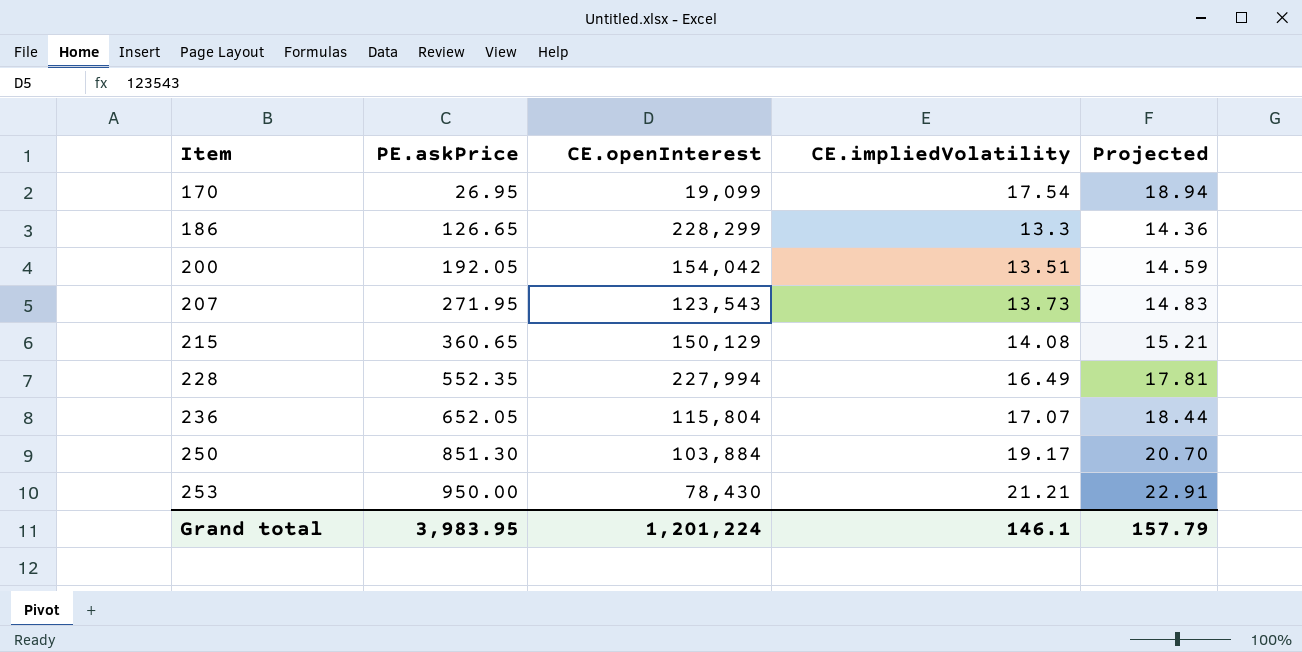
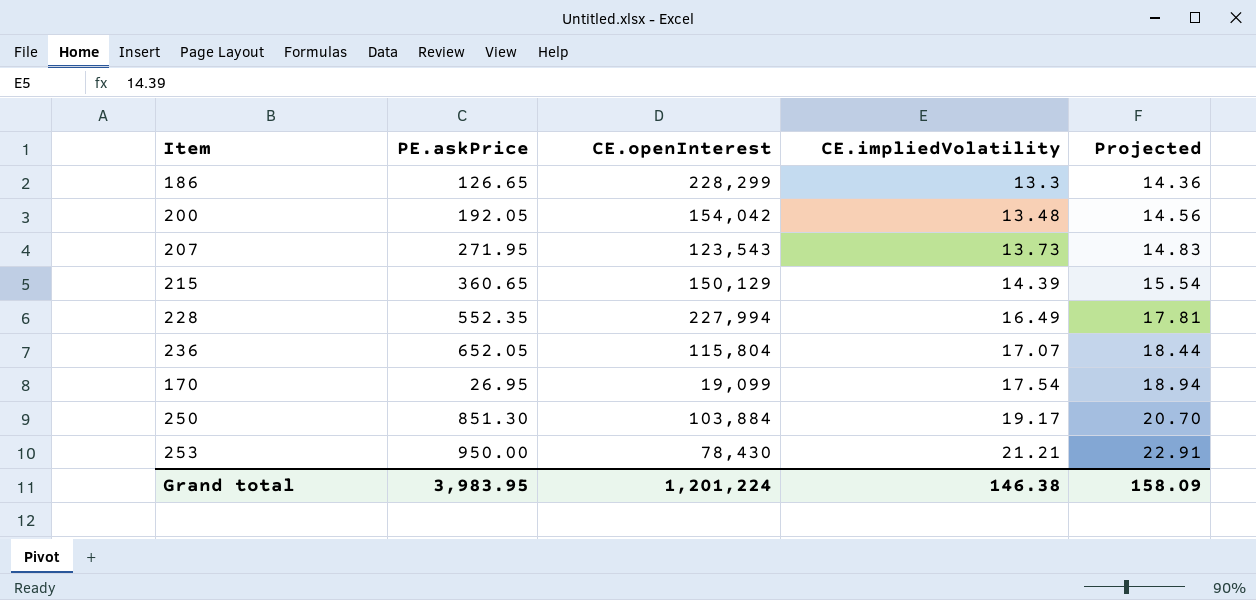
row order: Item ascending -> CE.impliedVolatility ascending
200 | CE.impliedVolatility: 13.51 -> 13.48
200 | Projected: 14.59 -> 14.56
215 | CE.impliedVolatility: 14.08 -> 14.39
215 | Projected: 15.21 -> 15.54
Grand total | CE.impliedVolatility: 146.1 -> 146.38
Grand total | Projected: 157.79 -> 158.09

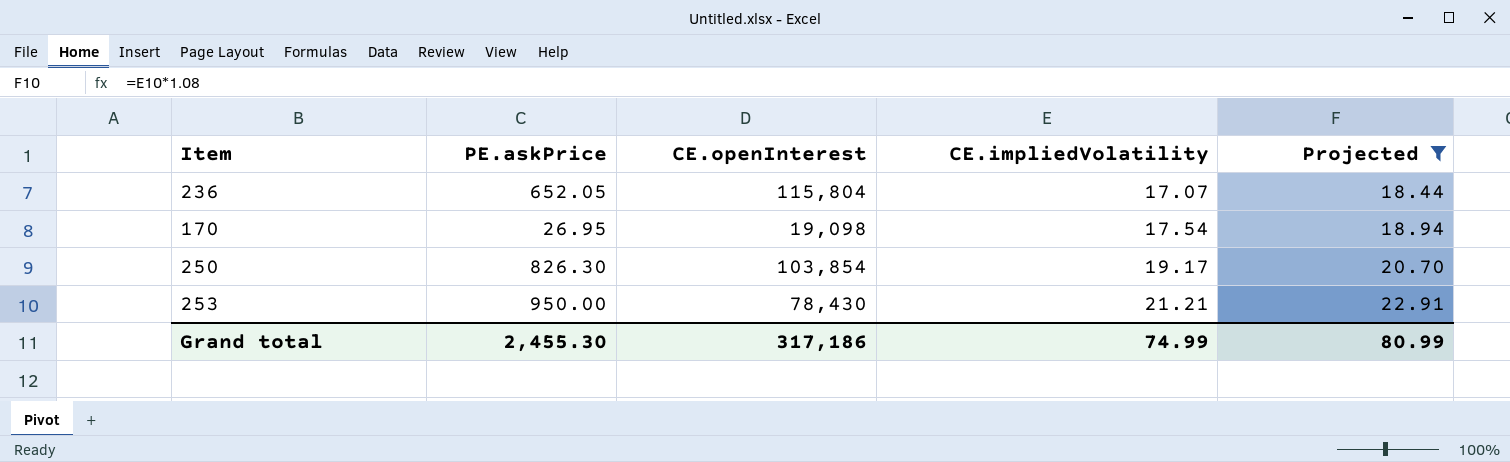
filter: none -> Projected >= 18.44
170 | CE.openInterest: 19,099 -> 19,098
250 | PE.askPrice: 851.30 -> 826.30
250 | CE.openInterest: 103,884 -> 103,854
Grand total | PE.askPrice: 3,983.95 -> 2,455.30
Grand total | CE.openInterest: 1,201,224 -> 317,186
Grand total | CE.impliedVolatility: 146.38 -> 74.99
Grand total | Projected: 158.09 -> 80.99

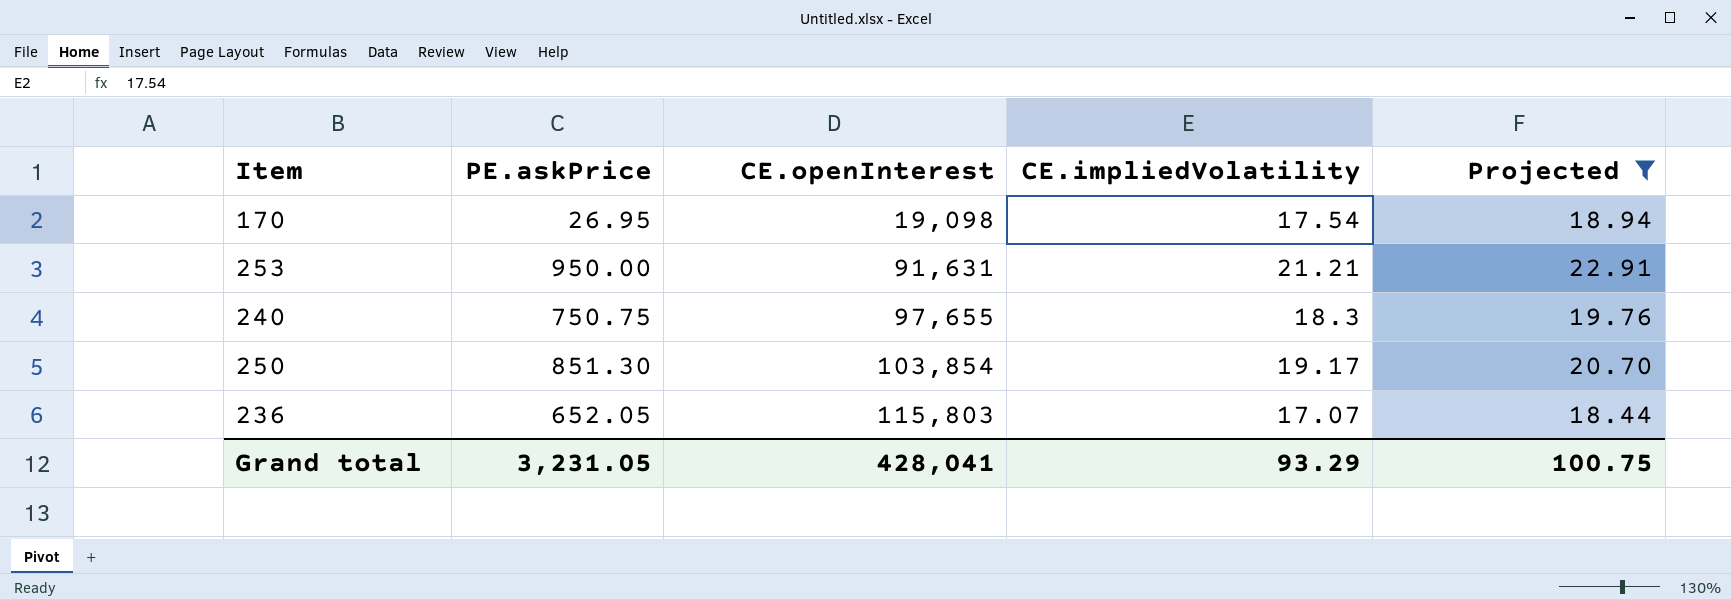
row order: CE.impliedVolatility ascending -> CE.openInterest ascending
253 | CE.openInterest: 78,430 -> 91,631
row 240: none -> 750.75 | 97,655 | 18.3 | 19.76
250 | PE.askPrice: 826.30 -> 851.30
236 | CE.openInterest: 115,804 -> 115,803
Grand total | PE.askPrice: 2,455.30 -> 3,231.05
Grand total | CE.openInterest: 317,186 -> 428,041
Grand total | CE.impliedVolatility: 74.99 -> 93.29
Grand total | Projected: 80.99 -> 100.75

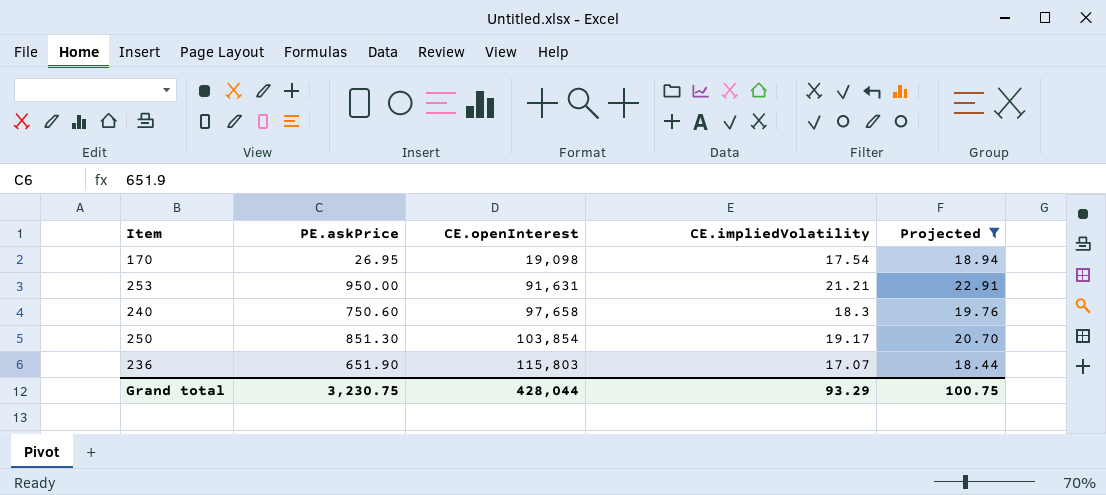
240 | PE.askPrice: 750.75 -> 750.60
240 | CE.openInterest: 97,655 -> 97,658
236 | PE.askPrice: 652.05 -> 651.90
Grand total | PE.askPrice: 3,231.05 -> 3,230.75
Grand total | CE.openInterest: 428,041 -> 428,044

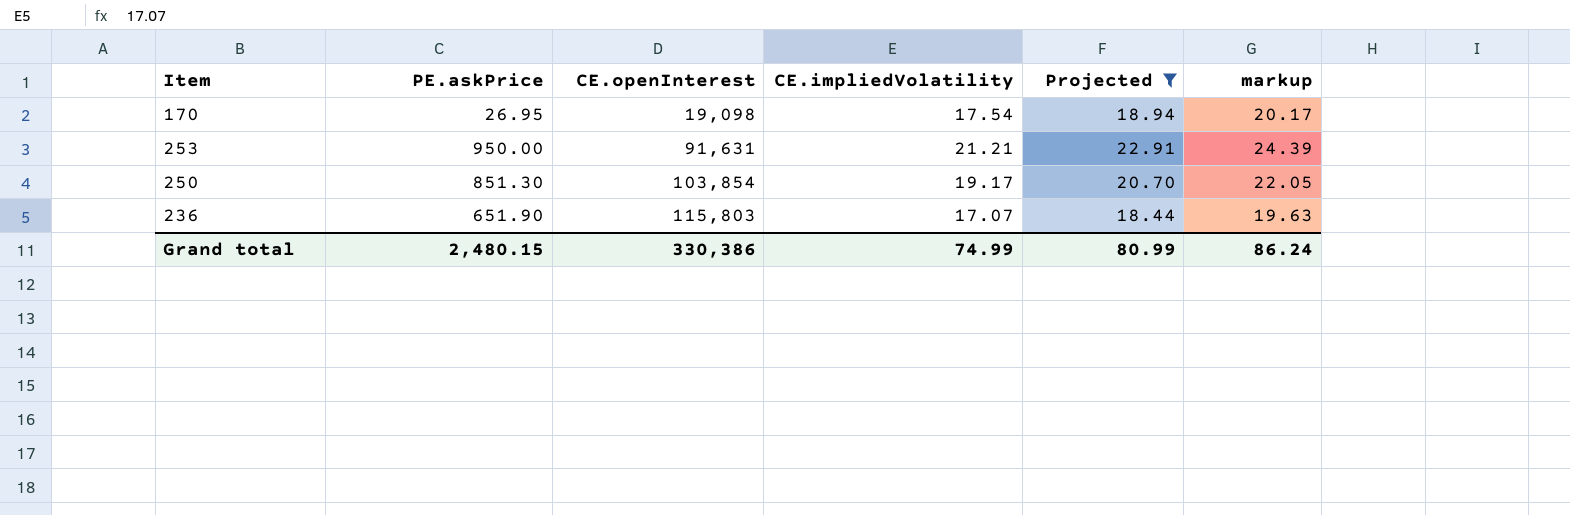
column markup | formula: none -> [CE.impliedVolatility] * 1.15
row 240: 750.60 | 97,658 | 18.3 | 19.76 -> none
Grand total | PE.askPrice: 3,230.75 -> 2,480.15
Grand total | CE.openInterest: 428,044 -> 330,386
Grand total | CE.impliedVolatility: 93.29 -> 74.99
Grand total | Projected: 100.75 -> 80.99

